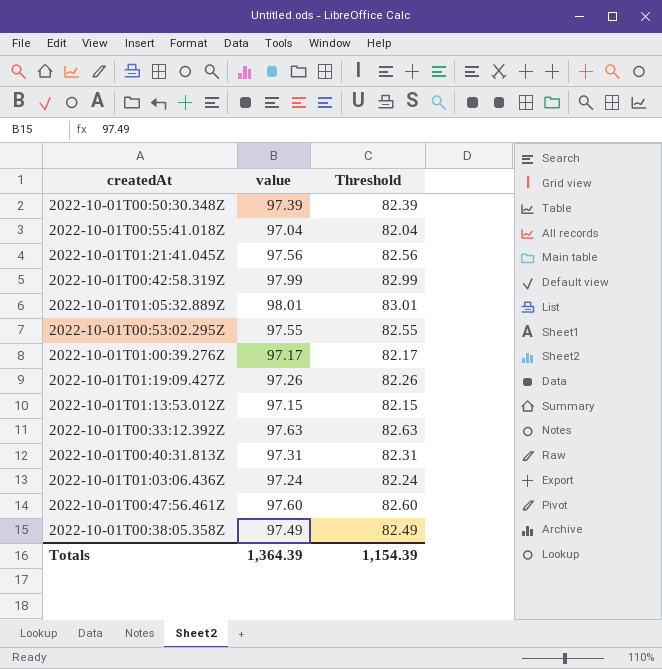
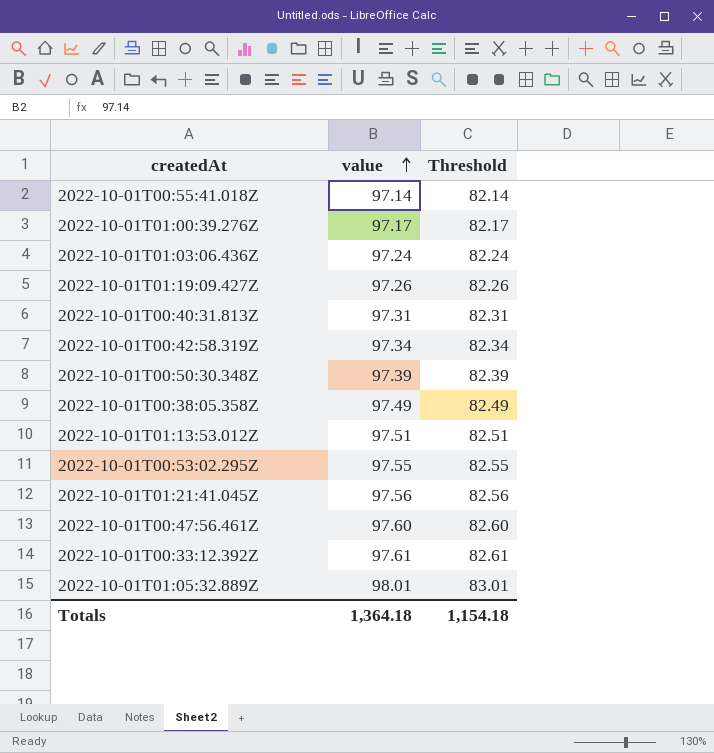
row order: none -> value ascending
2022-10-01T00:55:41.018Z | value: 97.04 -> 97.14
2022-10-01T00:55:41.018Z | Threshold: 82.04 -> 82.14
2022-10-01T00:42:58.319Z | value: 97.99 -> 97.34
2022-10-01T00:42:58.319Z | Threshold: 82.99 -> 82.34
2022-10-01T01:13:53.012Z | value: 97.15 -> 97.51
2022-10-01T01:13:53.012Z | Threshold: 82.15 -> 82.51
2022-10-01T00:33:12.392Z | value: 97.63 -> 97.61
2022-10-01T00:33:12.392Z | Threshold: 82.63 -> 82.61
Totals | value: 1,364.39 -> 1,364.18
Totals | Threshold: 1,154.39 -> 1,154.18

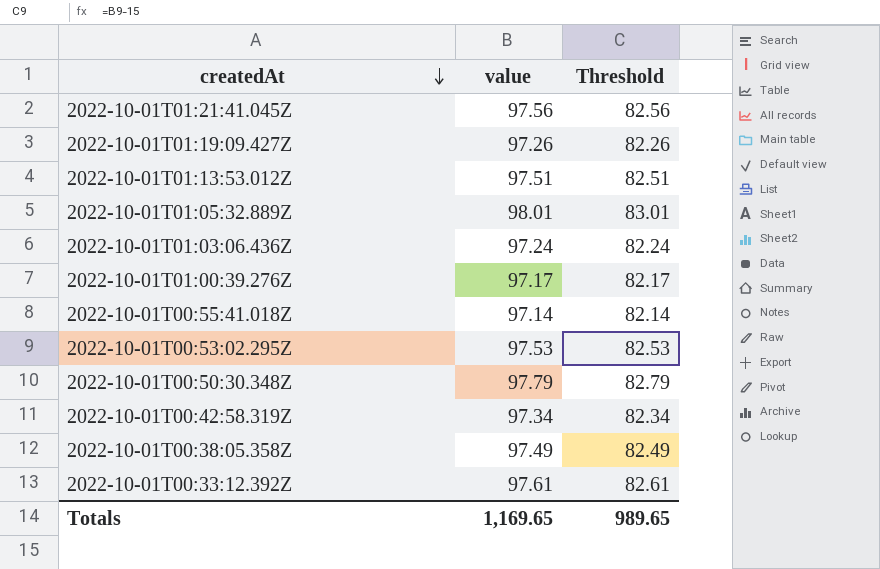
row order: value ascending -> createdAt descending
row 2022-10-01T00:40:31.813Z: 97.31 | 82.31 -> none
row 2022-10-01T00:47:56.461Z: 97.60 | 82.60 -> none
2022-10-01T00:53:02.295Z | value: 97.55 -> 97.53
2022-10-01T00:53:02.295Z | Threshold: 82.55 -> 82.53
2022-10-01T00:50:30.348Z | value: 97.39 -> 97.79
2022-10-01T00:50:30.348Z | Threshold: 82.39 -> 82.79
Totals | value: 1,364.18 -> 1,169.65
Totals | Threshold: 1,154.18 -> 989.65

